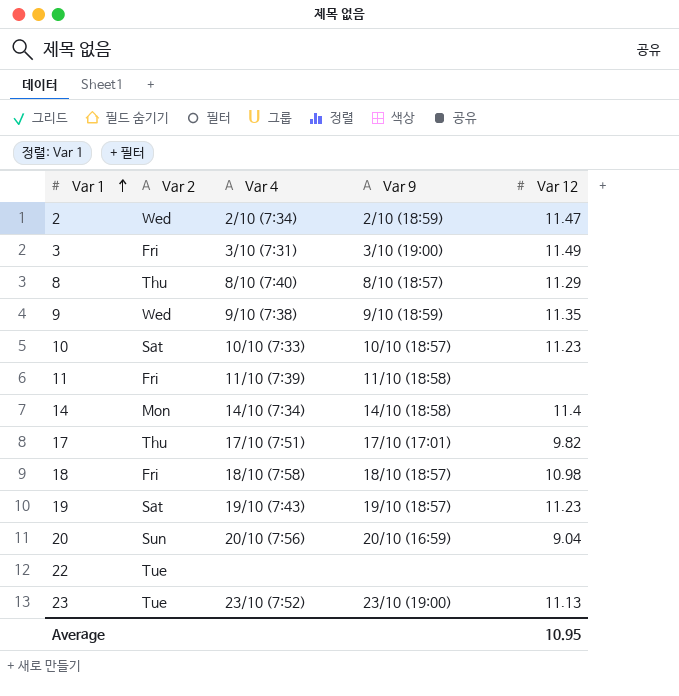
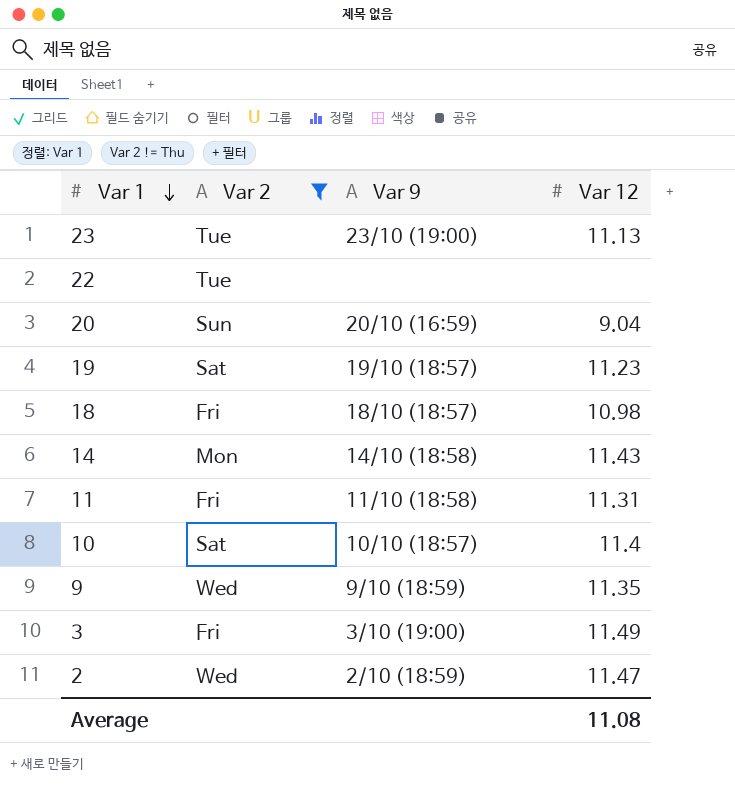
filter: none -> Var 2 != Thu
row order: Var 1 ascending -> Var 1 descending
column Var 4 | position: 3 -> none
14 | Var 12: 11.4 -> 11.43
11 | Var 12: none -> 11.31
10 | Var 12: 11.23 -> 11.4
Average | Var 12: 10.95 -> 11.08

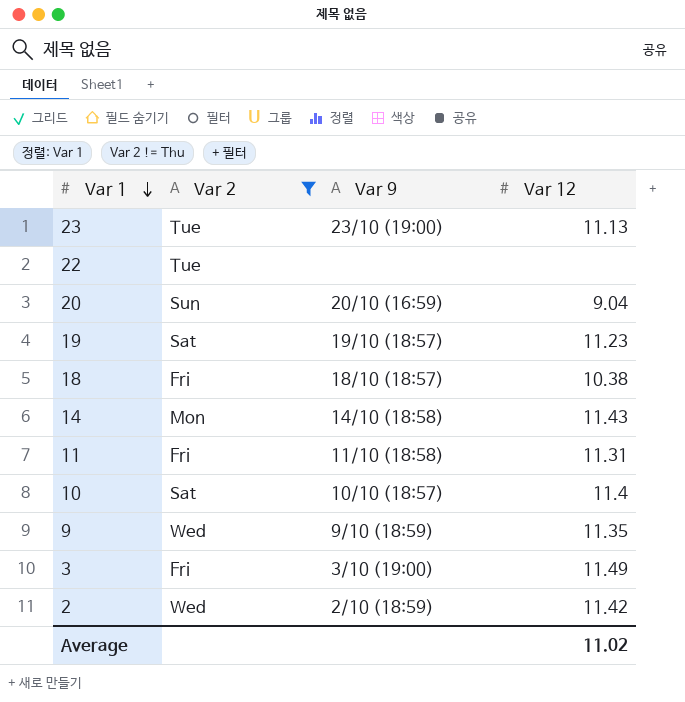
18 | Var 12: 10.98 -> 10.38
2 | Var 12: 11.47 -> 11.42
Average | Var 12: 11.08 -> 11.02

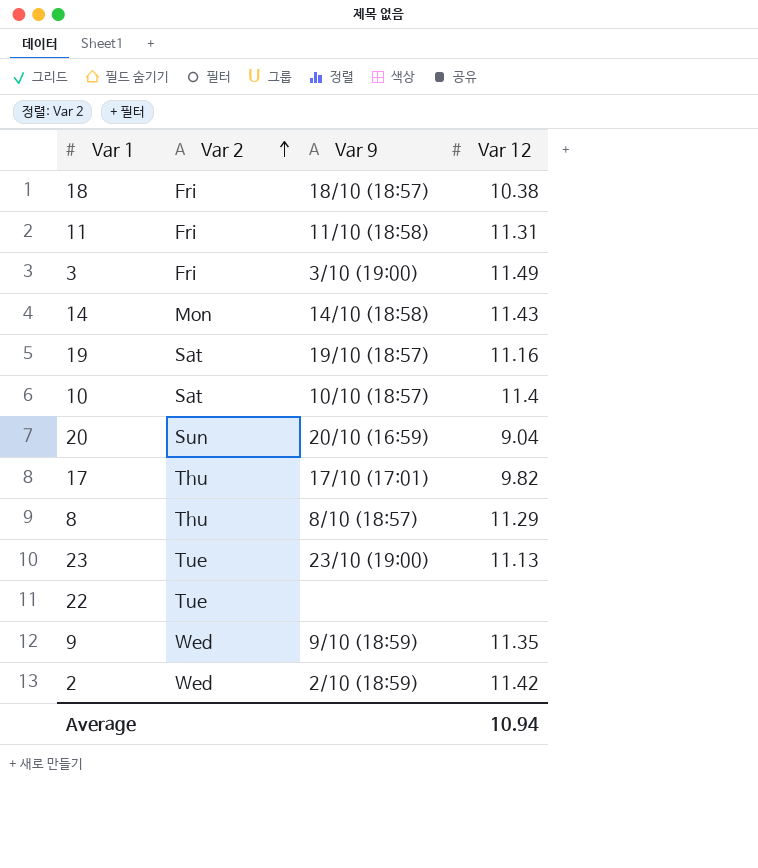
filter: Var 2 != Thu -> none
row order: Var 1 descending -> Var 2 ascending
19 | Var 12: 11.23 -> 11.16
Average | Var 12: 11.02 -> 10.94

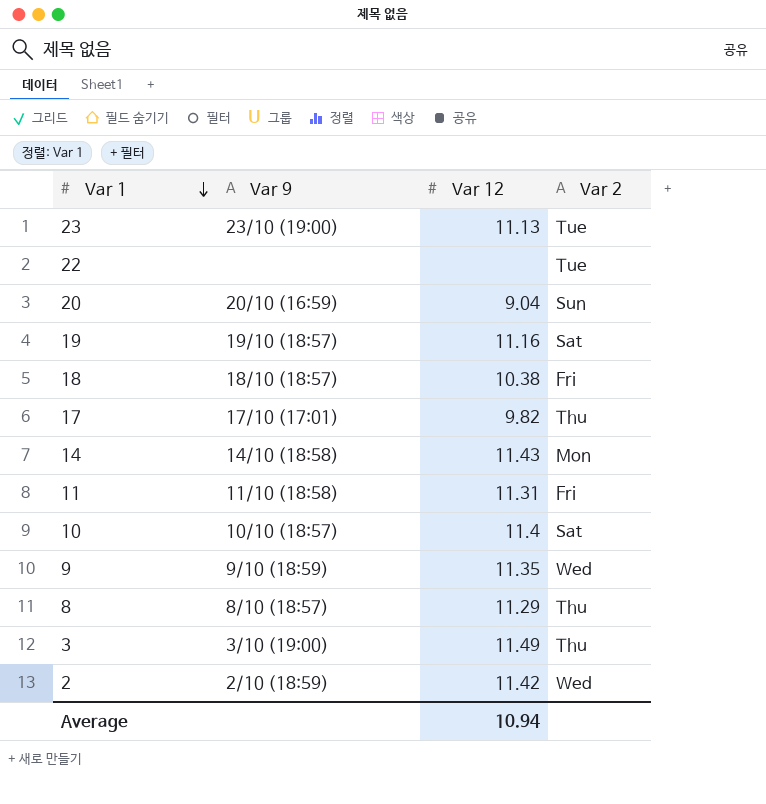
row order: Var 2 ascending -> Var 1 descending
column Var 2 | position: 2 -> 4
3 | Var 2: Fri -> Thu

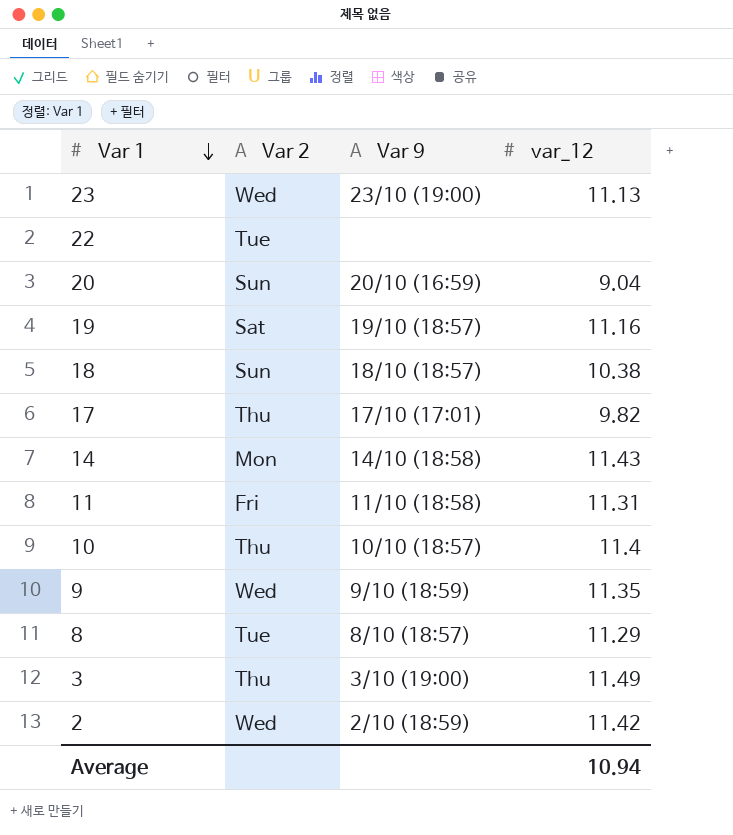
column Var 2 | position: 4 -> 2
column name: Var 12 -> var_12
23 | Var 2: Tue -> Wed
18 | Var 2: Fri -> Sun
10 | Var 2: Sat -> Thu
8 | Var 2: Thu -> Tue

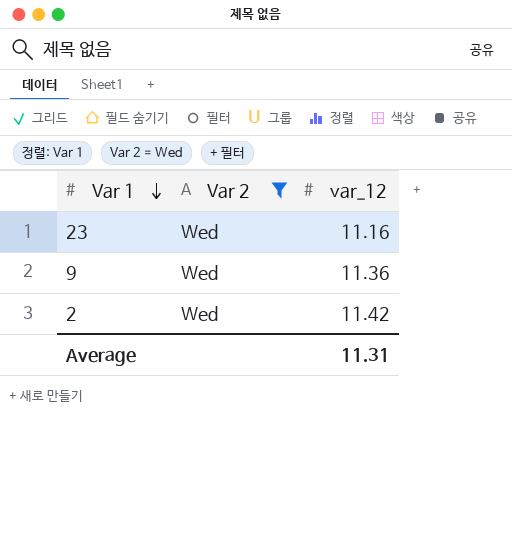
filter: none -> Var 2 = Wed
column Var 9 | position: 3 -> none
23 | var_12: 11.13 -> 11.16
9 | var_12: 11.35 -> 11.36
Average | var_12: 10.94 -> 11.31

